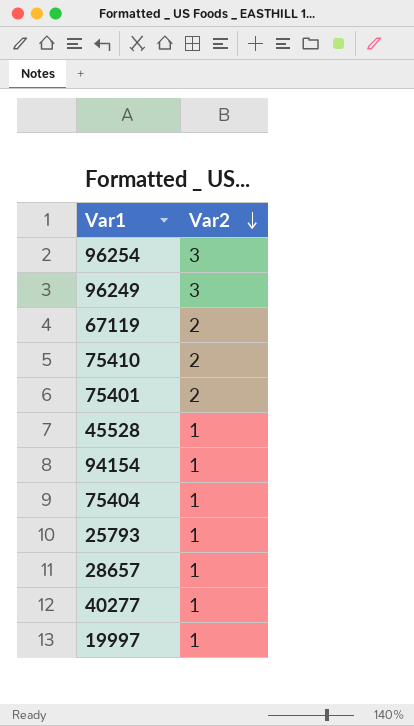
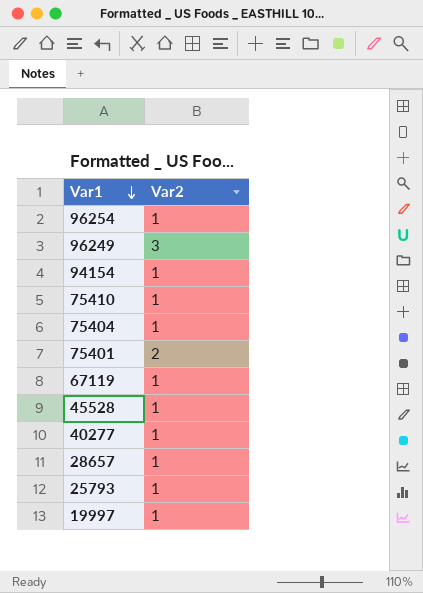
row order: Var2 descending -> Var1 descending
96254 | Var2: 3 -> 1
75410 | Var2: 2 -> 1
67119 | Var2: 2 -> 1

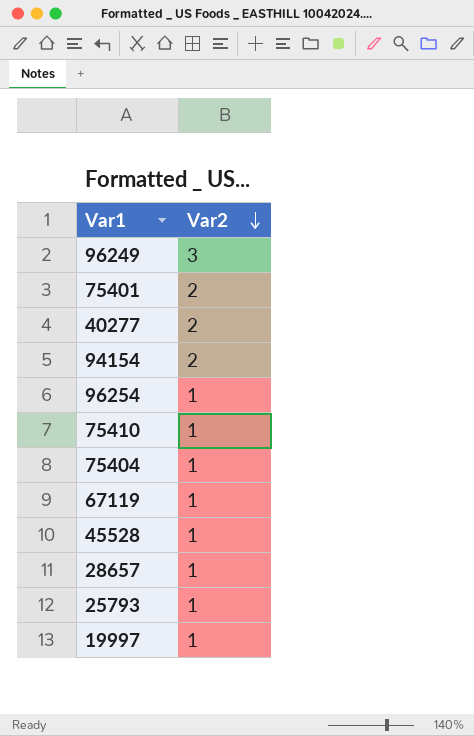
row order: Var1 descending -> Var2 descending
40277 | Var2: 1 -> 2
94154 | Var2: 1 -> 2

